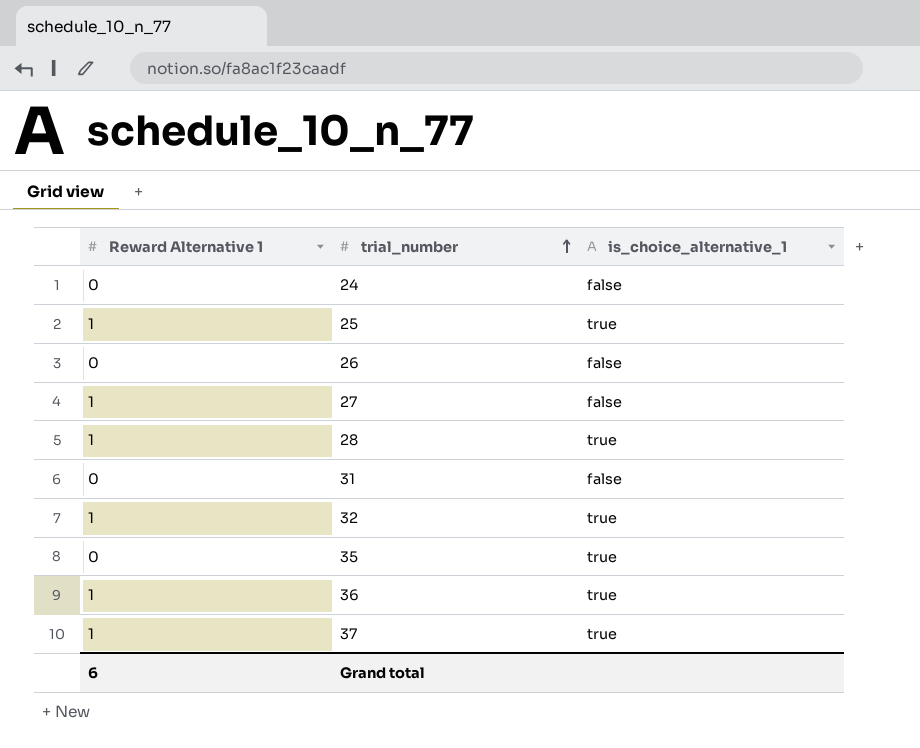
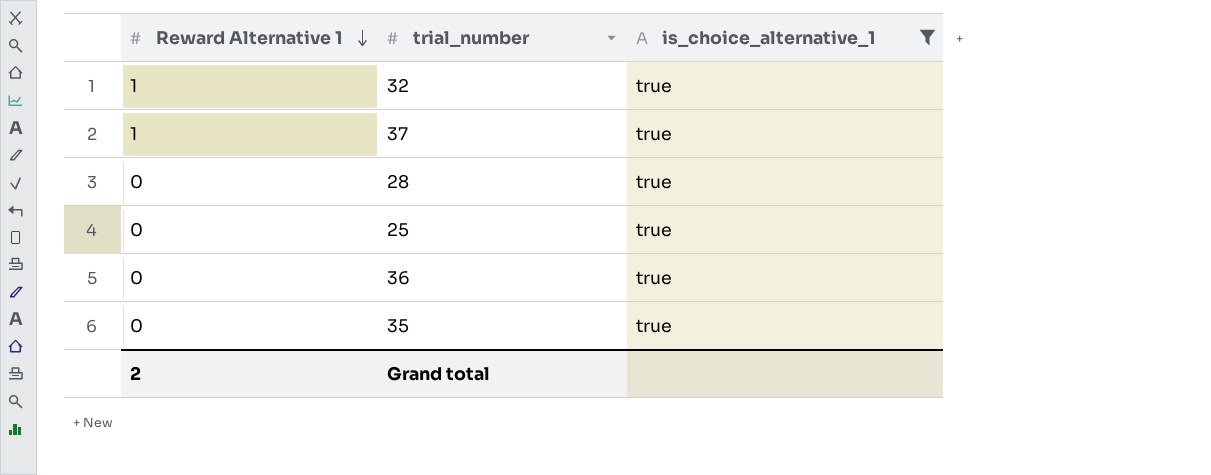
filter: none -> is_choice_alternative_1 = true
row order: trial_number ascending -> Reward Alternative 1 descending
28 | Reward Alternative 1: 1 -> 0
25 | Reward Alternative 1: 1 -> 0
36 | Reward Alternative 1: 1 -> 0
Grand total | Reward Alternative 1: 6 -> 2

